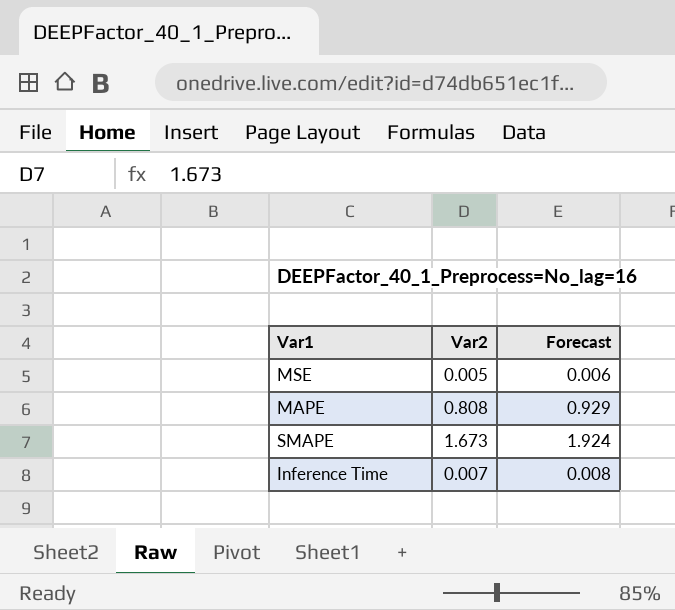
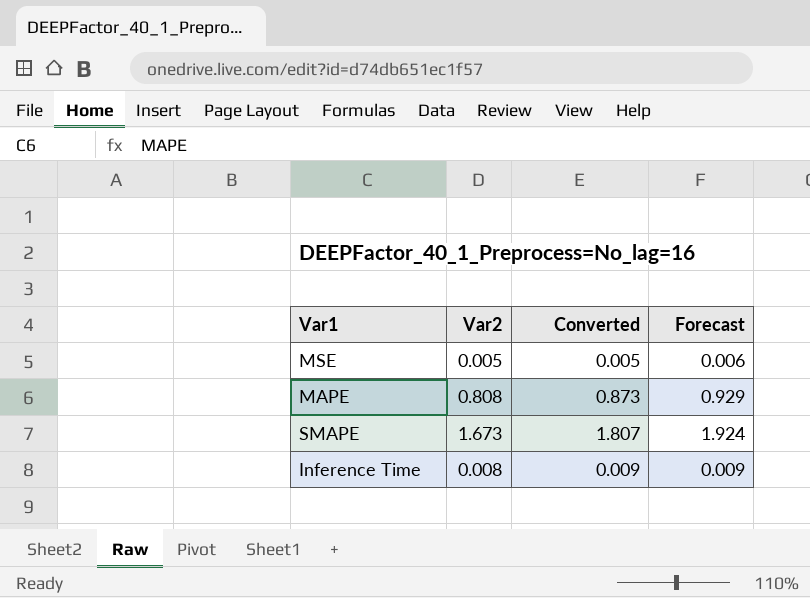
column Converted | formula: none -> [Var2] * 1.08
Inference Time | Var2: 0.007 -> 0.008
Inference Time | Forecast: 0.008 -> 0.009

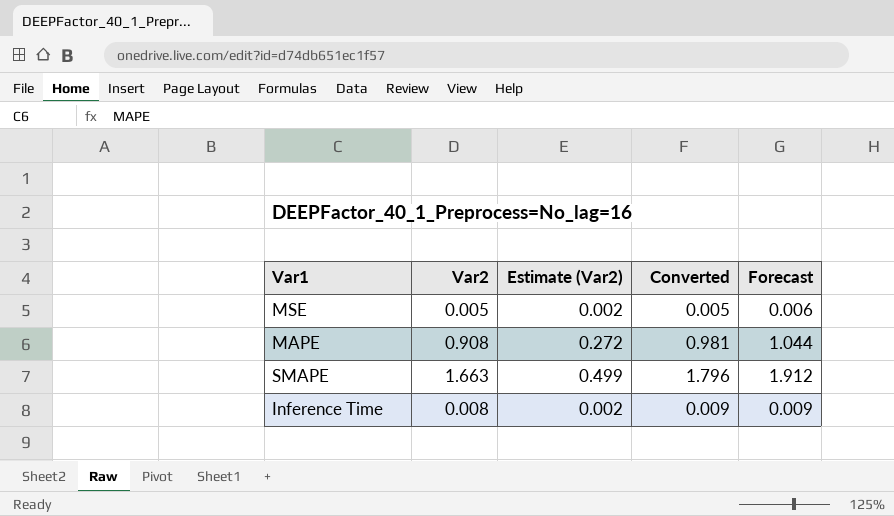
column Estimate (Var2) | formula: none -> [Var2] * 0.3
MAPE | Var2: 0.808 -> 0.908
MAPE | Converted: 0.873 -> 0.981
MAPE | Forecast: 0.929 -> 1.044
SMAPE | Var2: 1.673 -> 1.663
SMAPE | Converted: 1.807 -> 1.796
SMAPE | Forecast: 1.924 -> 1.912

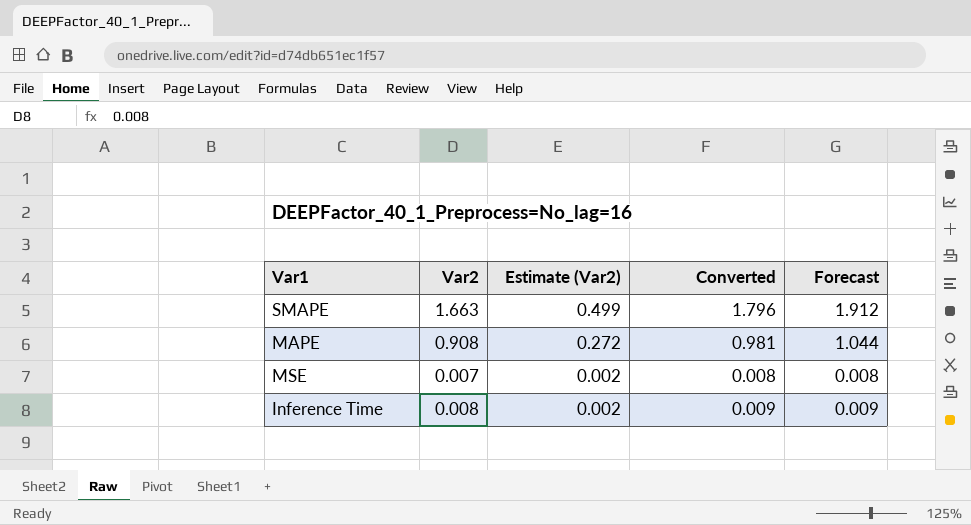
row order: none -> Estimate (Var2) descending
MSE | Var2: 0.005 -> 0.007
MSE | Converted: 0.005 -> 0.008
MSE | Forecast: 0.006 -> 0.008

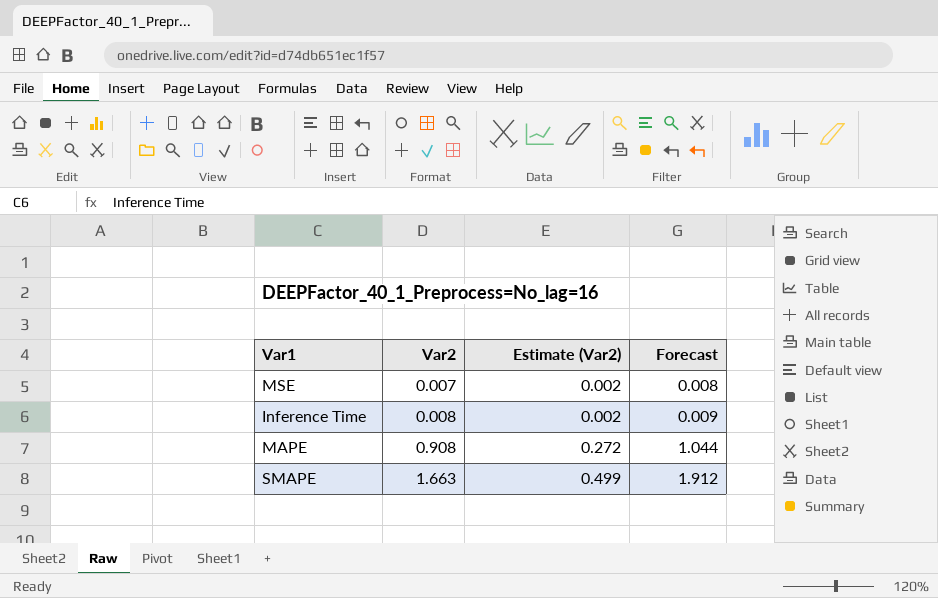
row order: Estimate (Var2) descending -> Var2 ascending
column Converted | formula: [Var2] * 1.08 -> none

